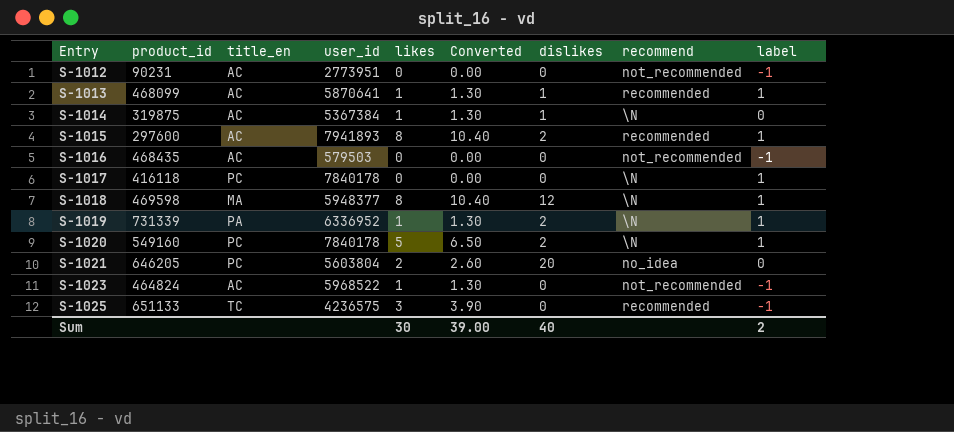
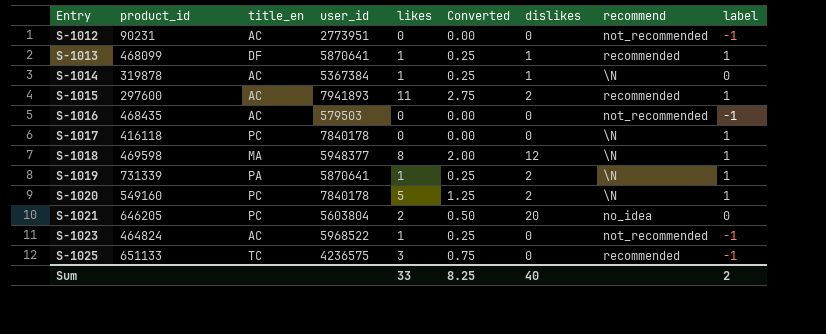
column Converted | formula: [likes] * 1.3 -> [likes] * 0.25
S-1013 | title_en: AC -> DF
S-1014 | product_id: 319875 -> 319878
S-1015 | likes: 8 -> 11
S-1019 | user_id: 6336952 -> 5870641
Sum | likes: 30 -> 33
Sum | Converted: 39.00 -> 8.25

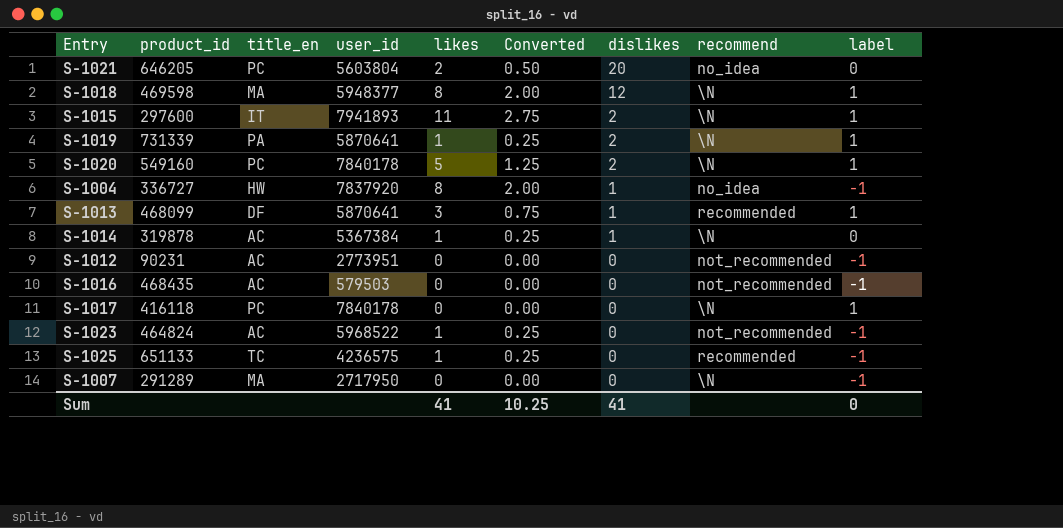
row order: Entry ascending -> dislikes descending
S-1015 | title_en: AC -> IT
S-1015 | recommend: recommended -> \N
row S-1004: none -> 336727 | HW | 7837920 | 8 | 2.00 | 1 | no_idea | -1
S-1013 | likes: 1 -> 3
S-1013 | Converted: 0.25 -> 0.75
S-1025 | likes: 3 -> 1
S-1025 | Converted: 0.75 -> 0.25
row S-1007: none -> 291289 | MA | 2717950 | 0 | 0.00 | 0 | \N | -1
Sum | likes: 33 -> 41
Sum | Converted: 8.25 -> 10.25
Sum | dislikes: 40 -> 41
Sum | label: 2 -> 0

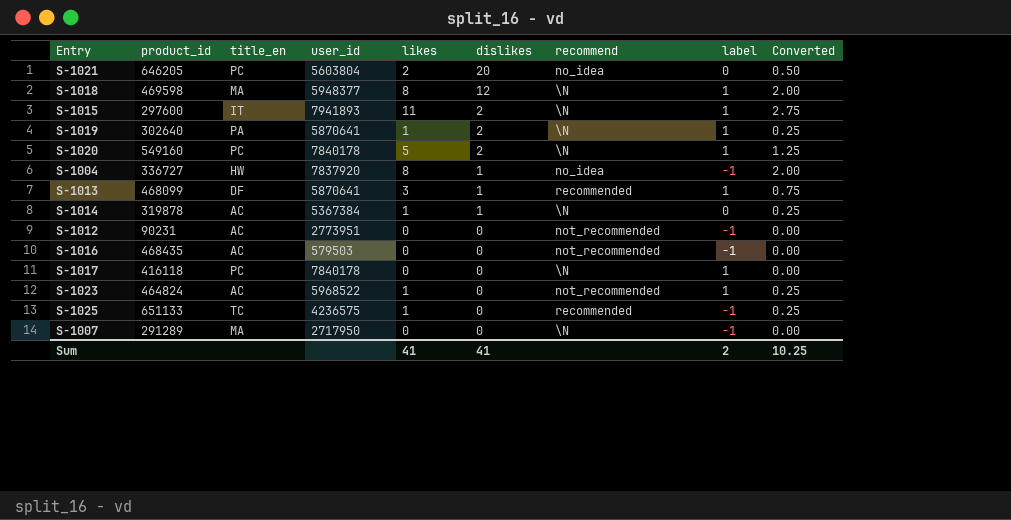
column Converted | position: 6 -> 9
S-1019 | product_id: 731339 -> 302640
S-1023 | label: -1 -> 1
Sum | label: 0 -> 2

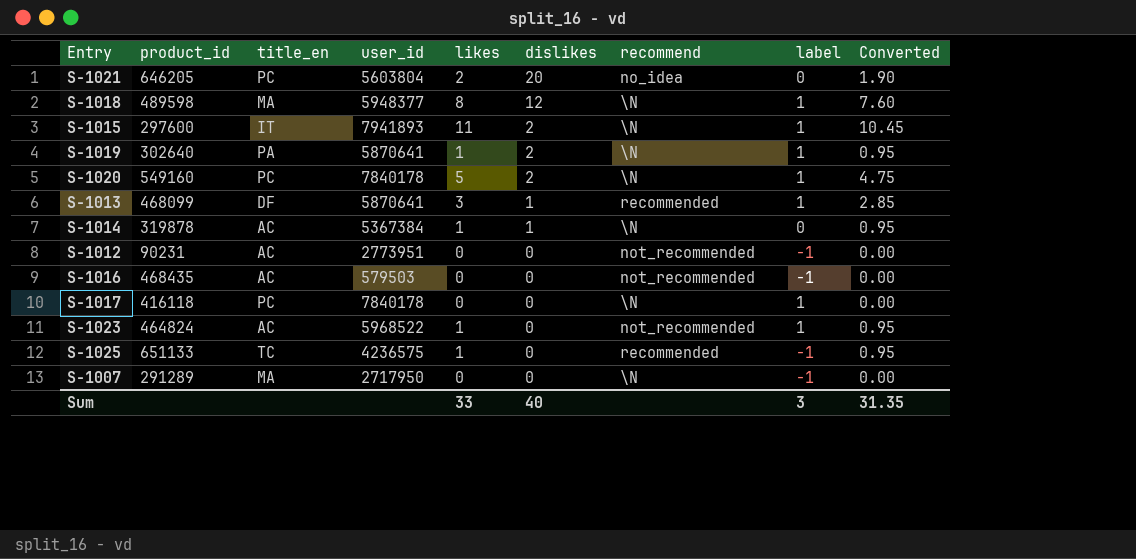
column Converted | formula: [likes] * 0.25 -> [likes] * 0.95
row S-1004: 336727 | HW | 7837920 | 8 | 1 | no_idea | -1 | 2.00 -> none
S-1018 | product_id: 469598 -> 489598
Sum | likes: 41 -> 33
Sum | dislikes: 41 -> 40
Sum | label: 2 -> 3
Sum | Converted: 10.25 -> 31.35

